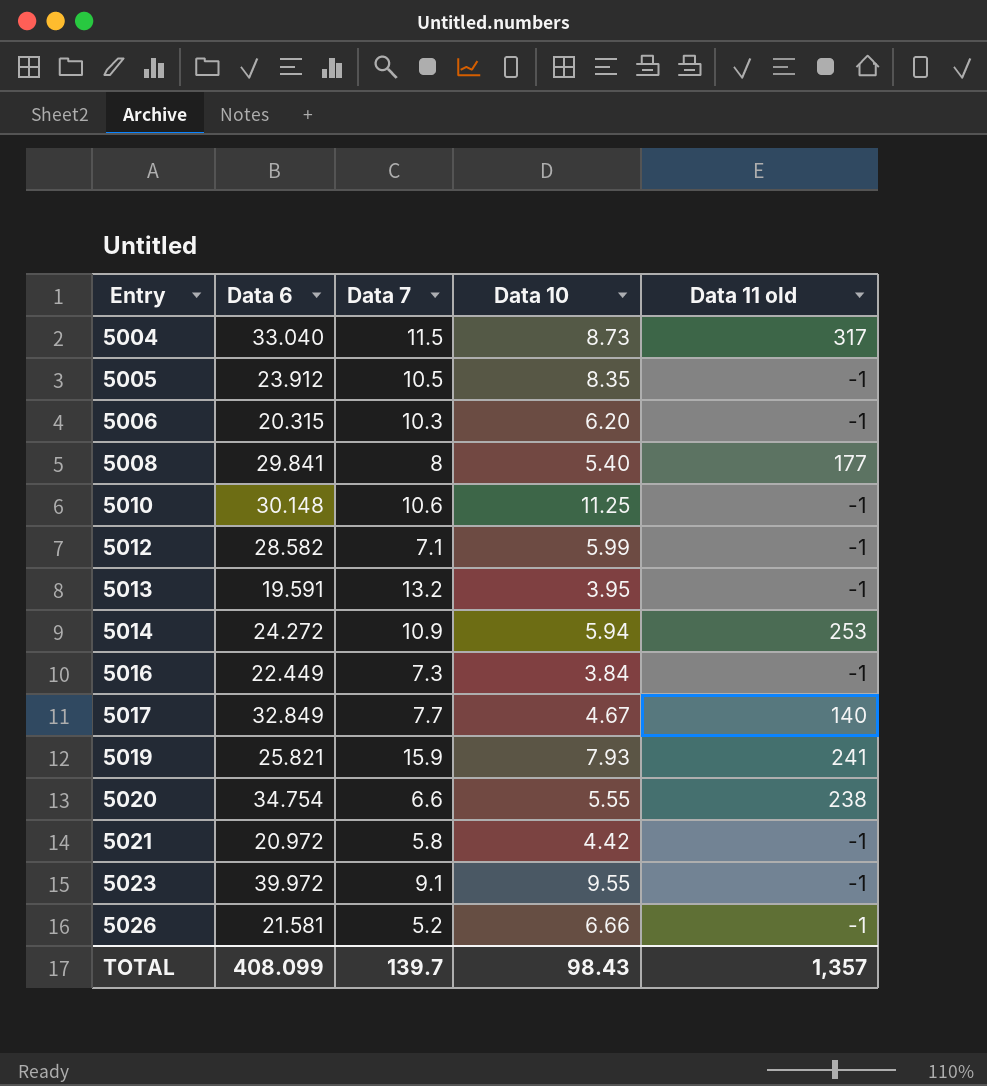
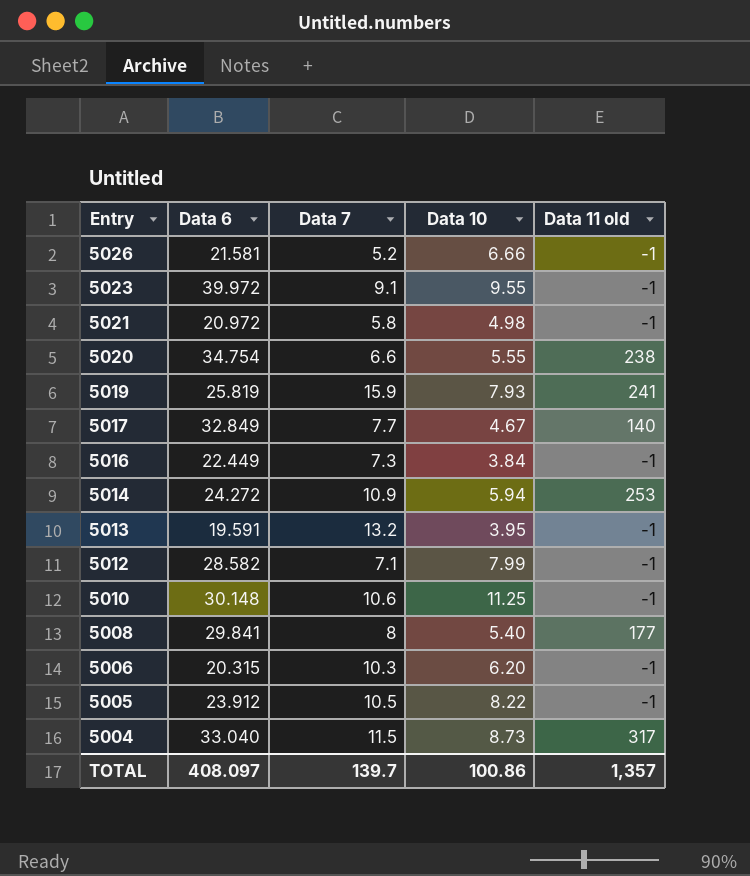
row order: Entry ascending -> Entry descending
5021 | Data 10: 4.42 -> 4.98
5019 | Data 6: 25.821 -> 25.819
5012 | Data 10: 5.99 -> 7.99
5005 | Data 10: 8.35 -> 8.22
TOTAL | Data 6: 408.099 -> 408.097
TOTAL | Data 10: 98.43 -> 100.86

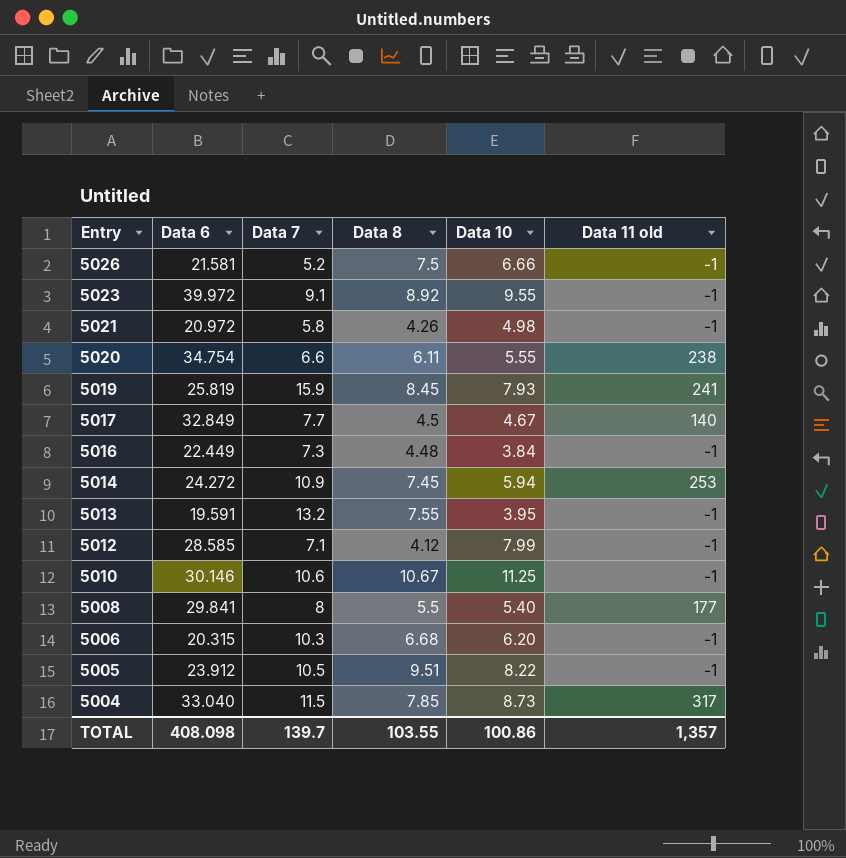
column Data 8 | position: none -> 4
5012 | Data 6: 28.582 -> 28.585
5010 | Data 6: 30.148 -> 30.146
TOTAL | Data 6: 408.097 -> 408.098

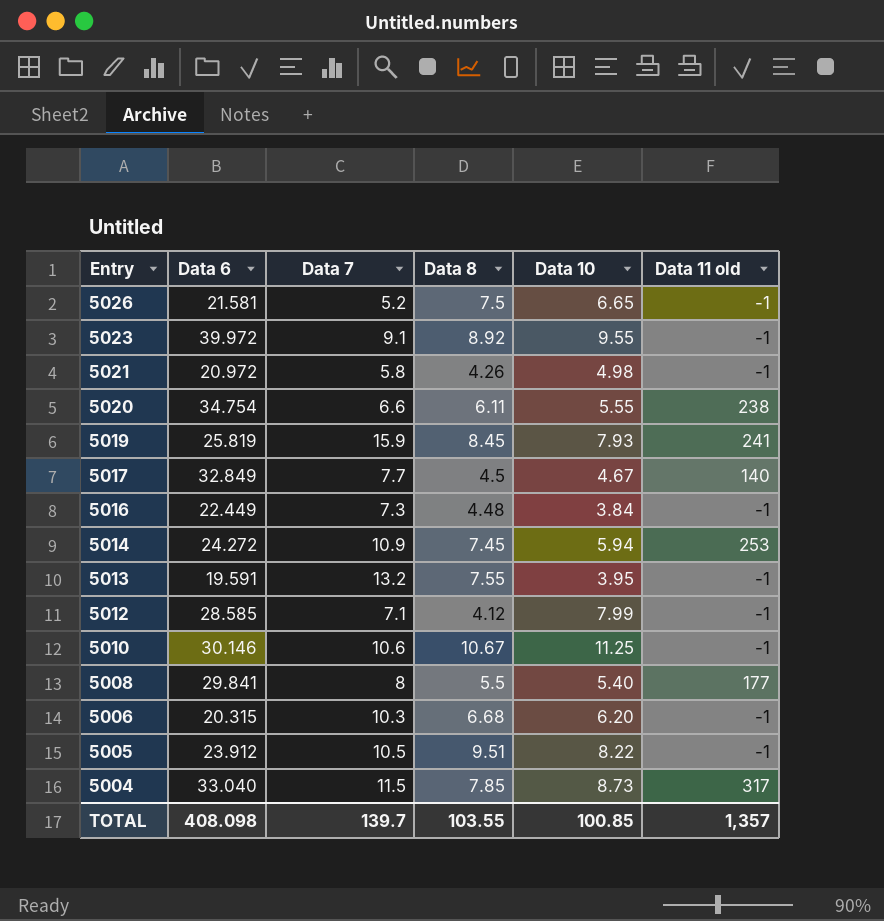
5026 | Data 10: 6.66 -> 6.65
TOTAL | Data 10: 100.86 -> 100.85

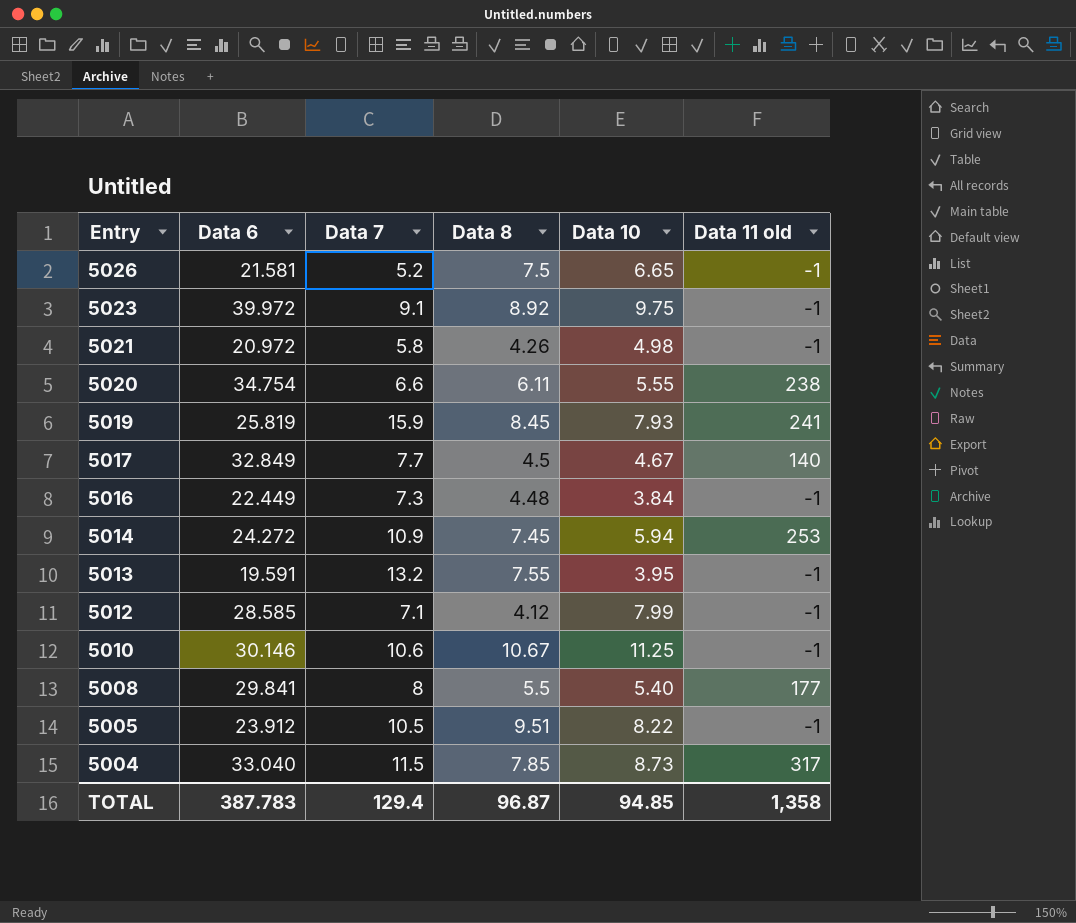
row 5006: 20.315 | 10.3 | 6.68 | 6.20 | -1 -> none
5023 | Data 10: 9.55 -> 9.75
TOTAL | Data 6: 408.098 -> 387.783
TOTAL | Data 7: 139.7 -> 129.4
TOTAL | Data 8: 103.55 -> 96.87
TOTAL | Data 10: 100.85 -> 94.85
TOTAL | Data 11 old: 1,357 -> 1,358

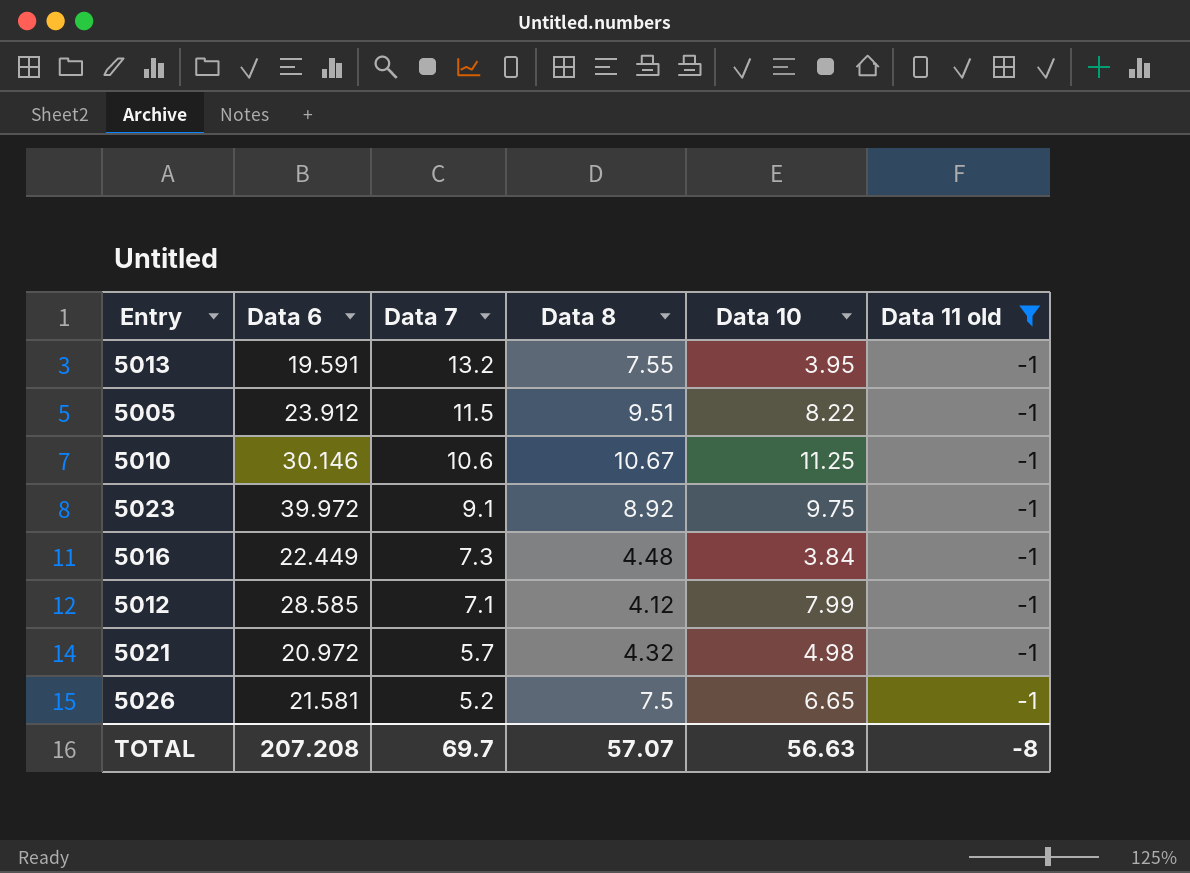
filter: none -> Data 11 old = -1
row order: Entry descending -> Data 7 descending
5005 | Data 7: 10.5 -> 11.5
5021 | Data 7: 5.8 -> 5.7
5021 | Data 8: 4.26 -> 4.32
TOTAL | Data 6: 387.783 -> 207.208
TOTAL | Data 7: 129.4 -> 69.7
TOTAL | Data 8: 96.87 -> 57.07
TOTAL | Data 10: 94.85 -> 56.63
TOTAL | Data 11 old: 1,358 -> -8

